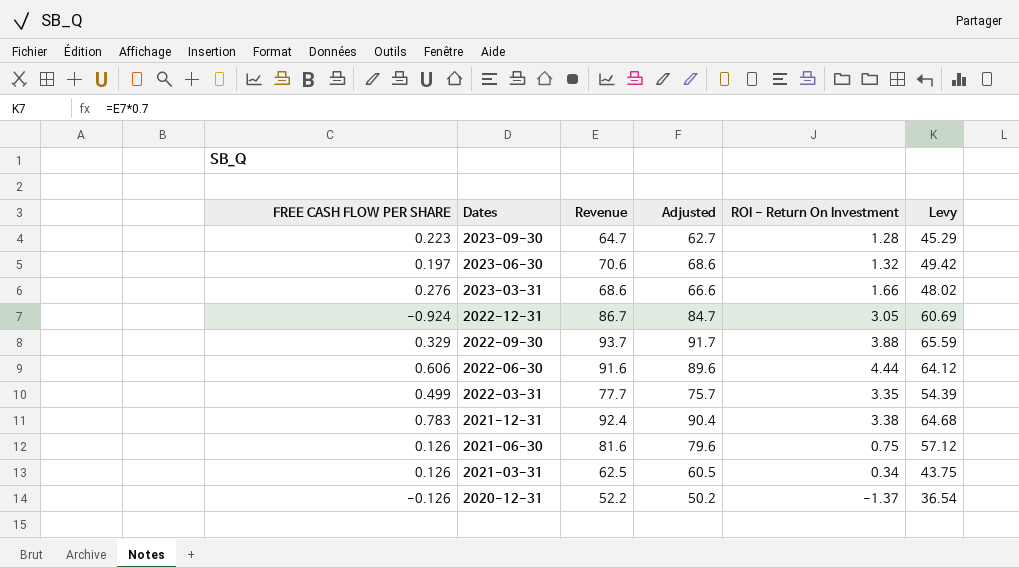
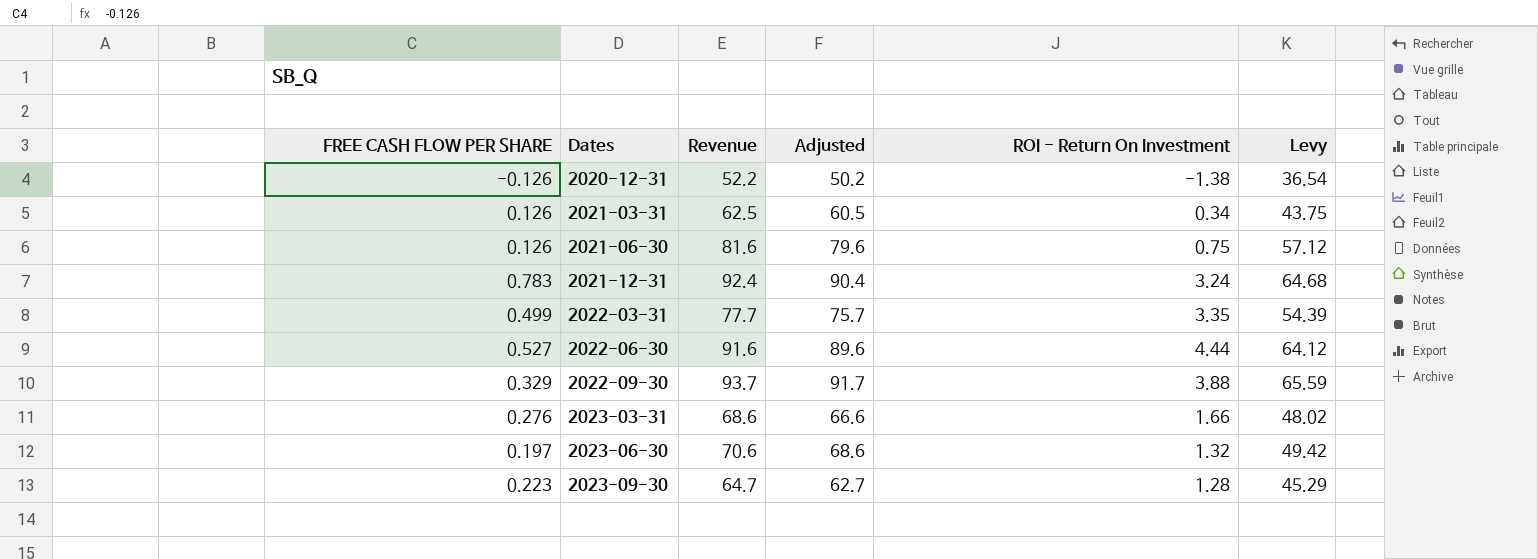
row order: Dates descending -> Dates ascending
row 2022-12-31: -0.924 | 86.7 | 84.7 | 3.05 | 60.69 -> none
2020-12-31 | ROI - Return On Investment: -1.37 -> -1.38
2021-12-31 | ROI - Return On Investment: 3.38 -> 3.24
2022-06-30 | FREE CASH FLOW PER SHARE: 0.606 -> 0.527

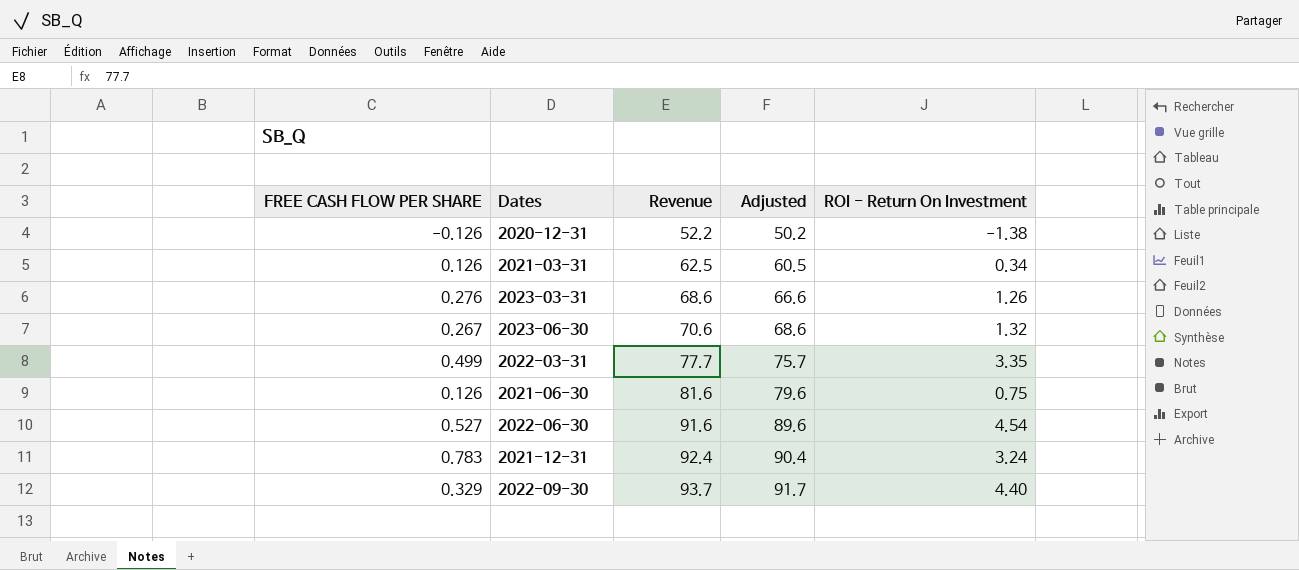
row order: Dates ascending -> Revenue ascending
column Levy | formula: [Revenue] * 0.7 -> none
row 2023-09-30: 0.223 | 64.7 | 62.7 | 1.28 | 45.29 -> none
2023-03-31 | ROI - Return On Investment: 1.66 -> 1.26
2023-06-30 | FREE CASH FLOW PER SHARE: 0.197 -> 0.267
2022-06-30 | ROI - Return On Investment: 4.44 -> 4.54
2022-09-30 | ROI - Return On Investment: 3.88 -> 4.40

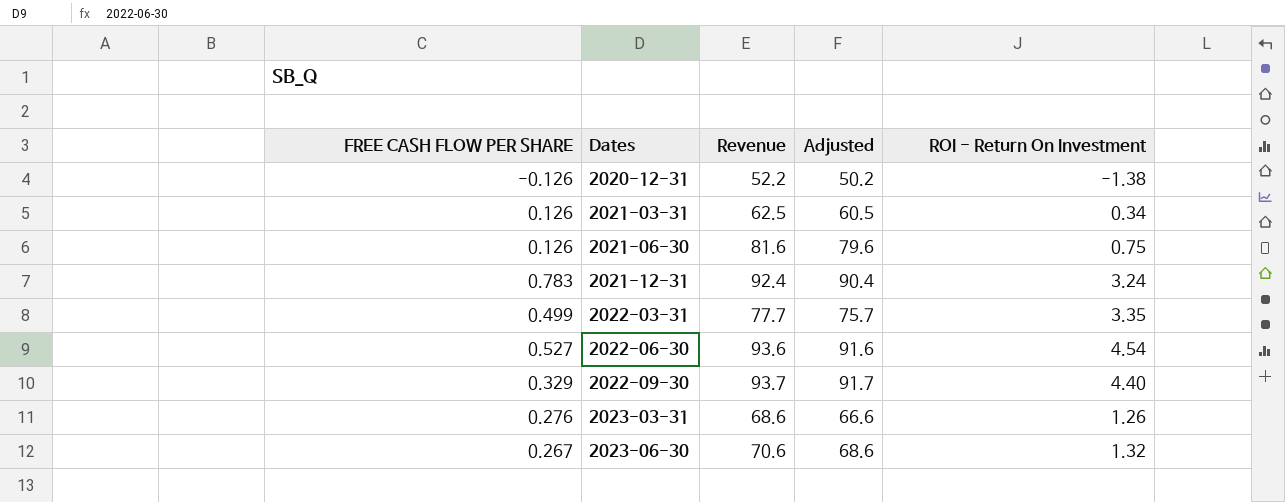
row order: Revenue ascending -> Dates ascending
2022-06-30 | Revenue: 91.6 -> 93.6
2022-06-30 | Adjusted: 89.6 -> 91.6

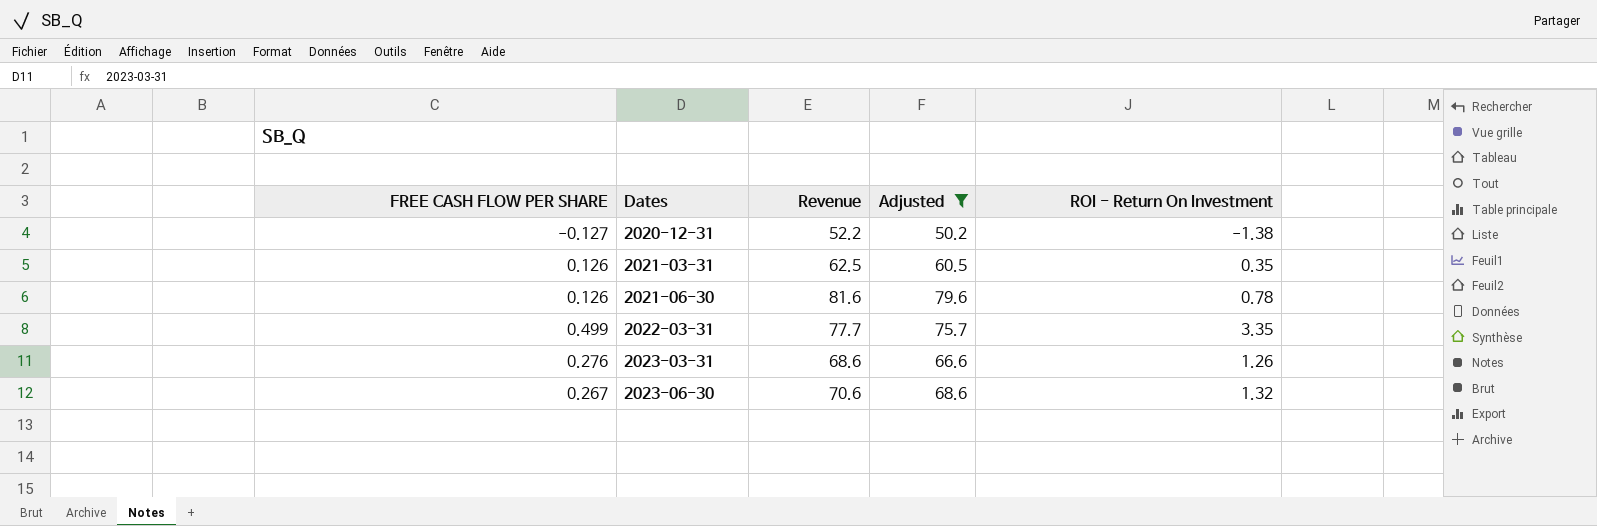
filter: none -> Adjusted <= 79.6
2020-12-31 | FREE CASH FLOW PER SHARE: -0.126 -> -0.127
2021-03-31 | ROI - Return On Investment: 0.34 -> 0.35
2021-06-30 | ROI - Return On Investment: 0.75 -> 0.78

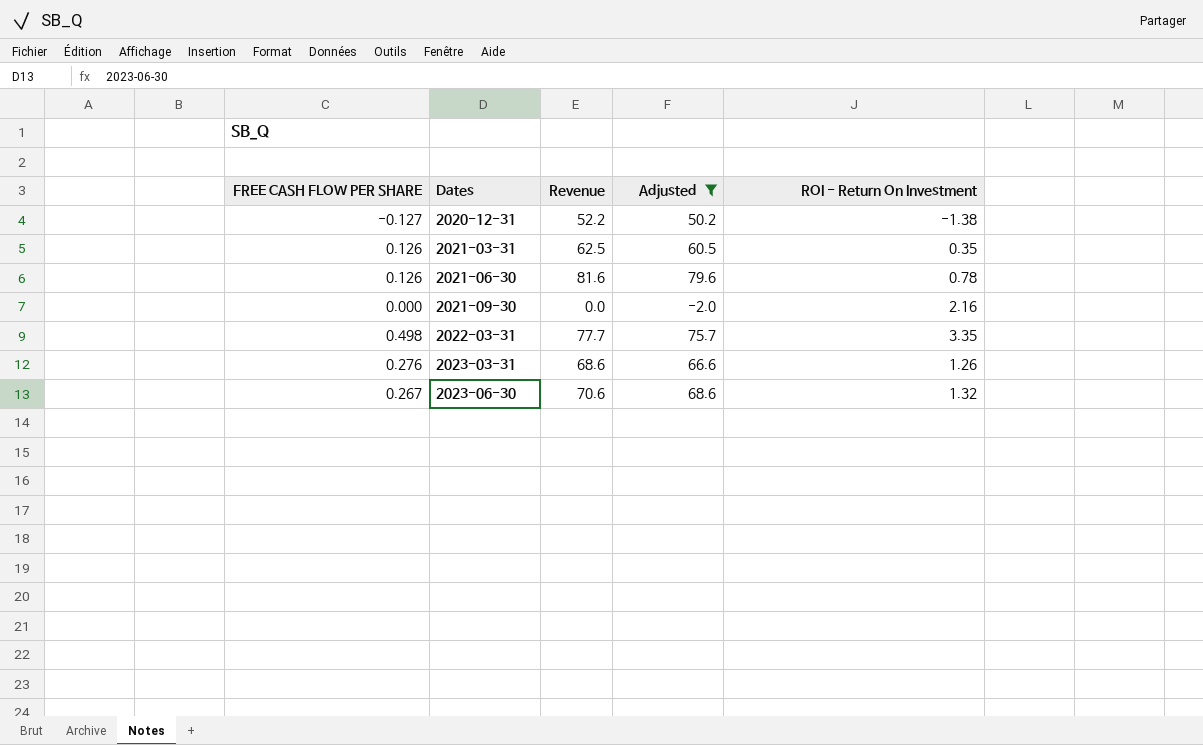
row 2021-09-30: none -> 0.000 | 0.0 | -2.0 | 2.16
2022-03-31 | FREE CASH FLOW PER SHARE: 0.499 -> 0.498

